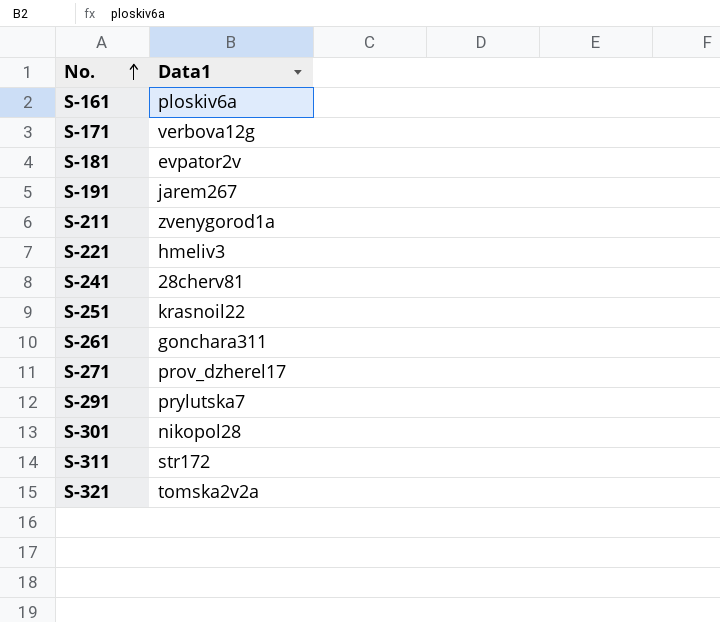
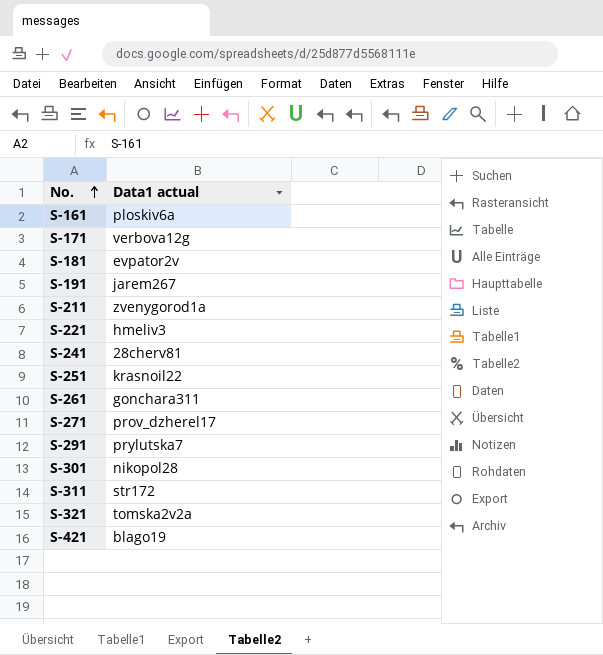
column name: Data1 -> Data1 actual
row S-421: none -> blago19

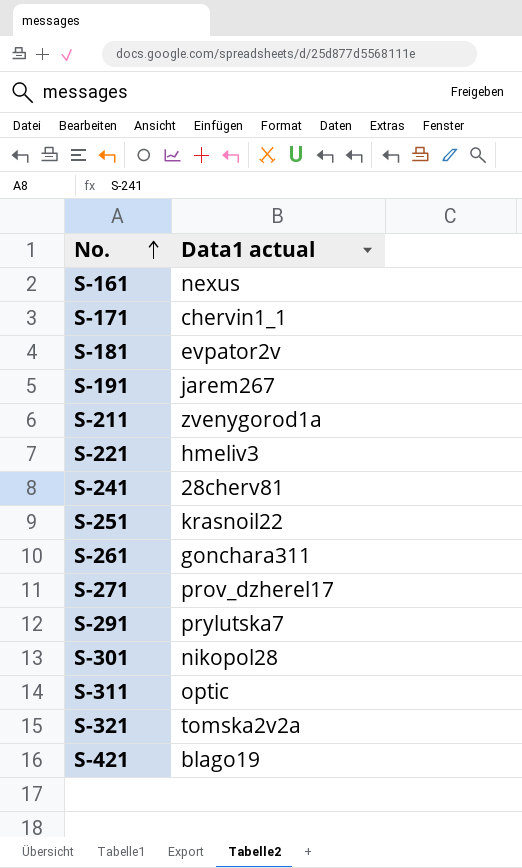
S-161 | Data1 actual: ploskiv6a -> nexus
S-171 | Data1 actual: verbova12g -> chervin1_1
S-311 | Data1 actual: str172 -> optic

